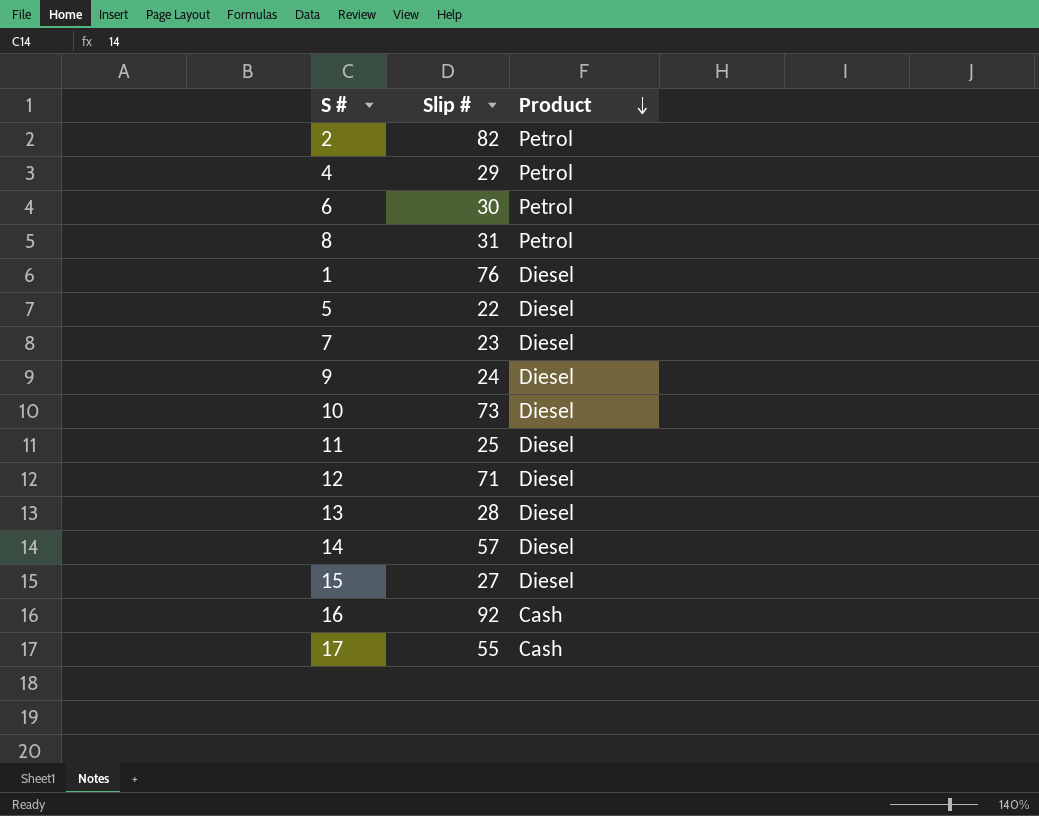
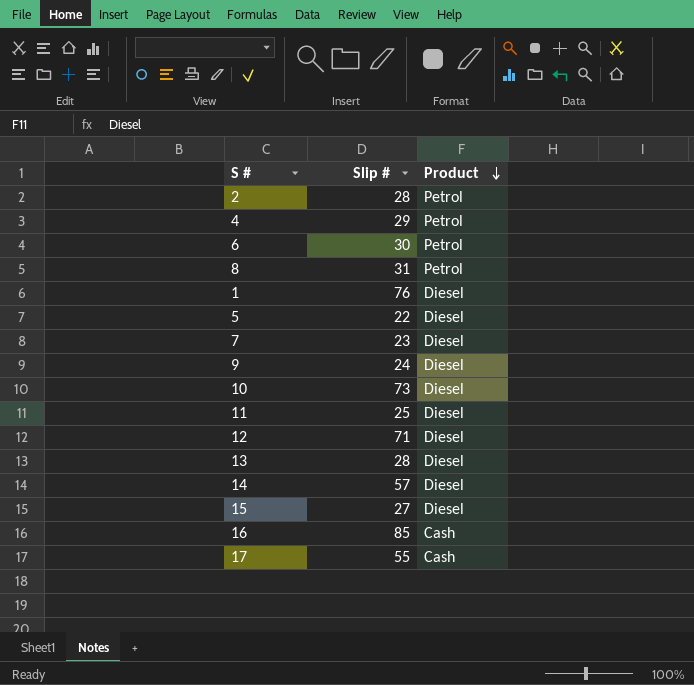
2 | Slip #: 82 -> 28
16 | Slip #: 92 -> 85

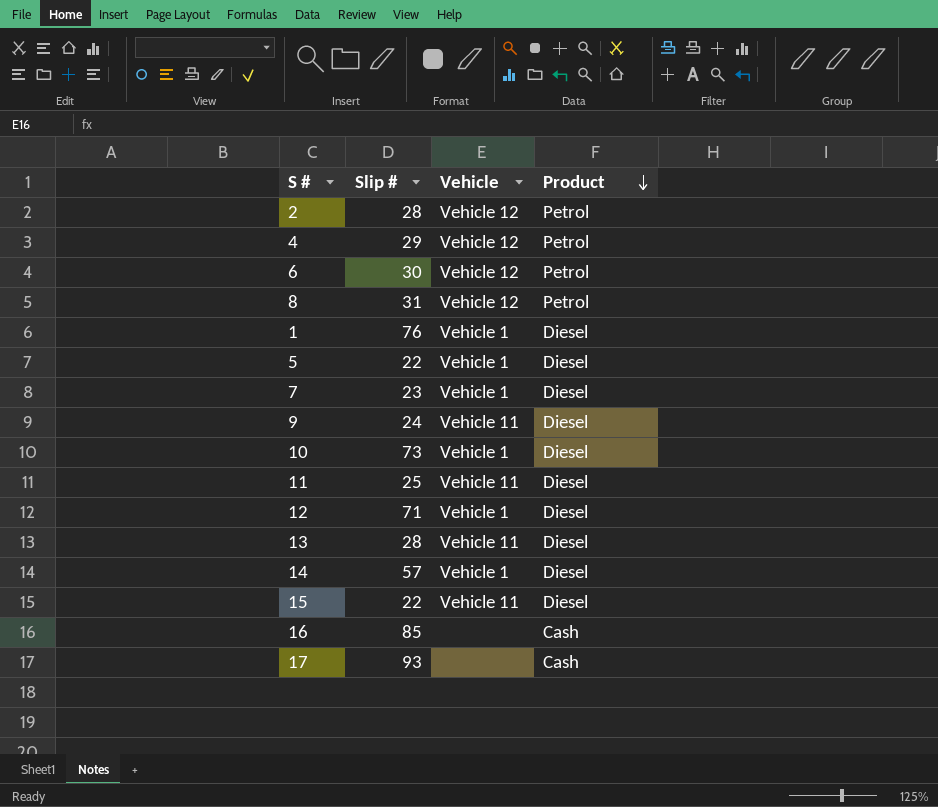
column Vehicle | position: none -> 3
15 | Slip #: 27 -> 22
17 | Slip #: 55 -> 93

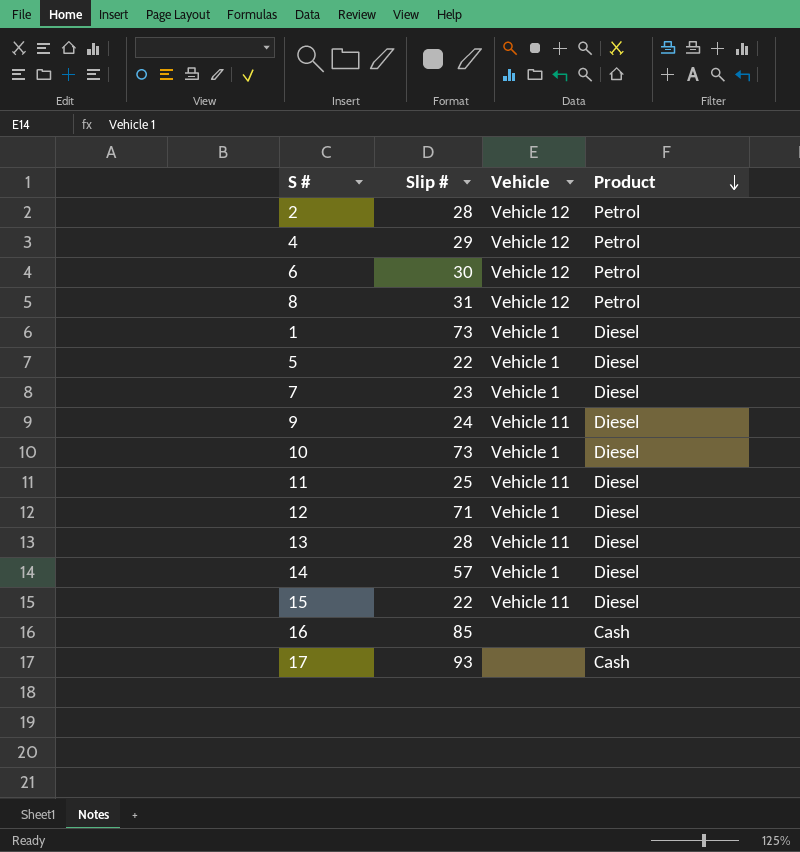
1 | Slip #: 76 -> 73

